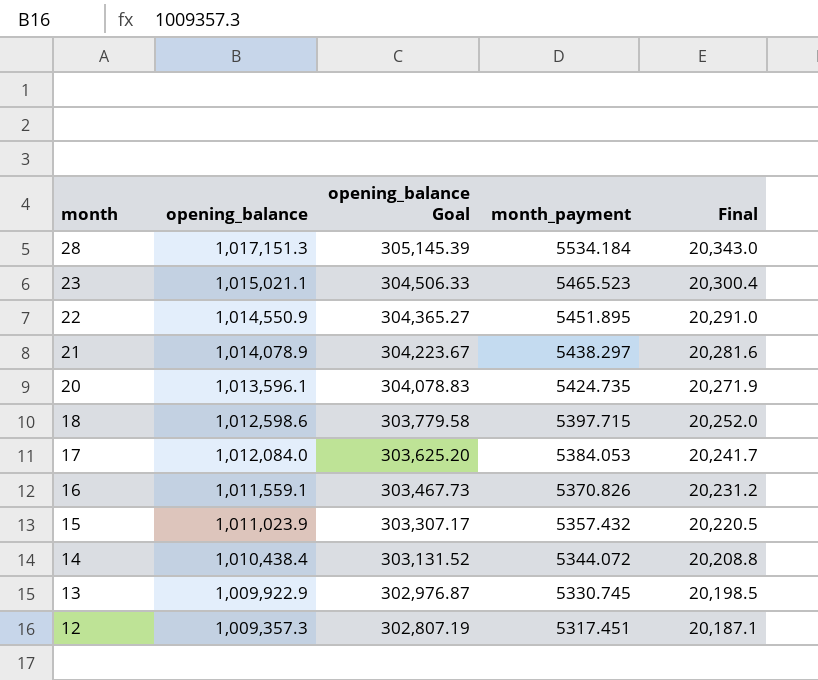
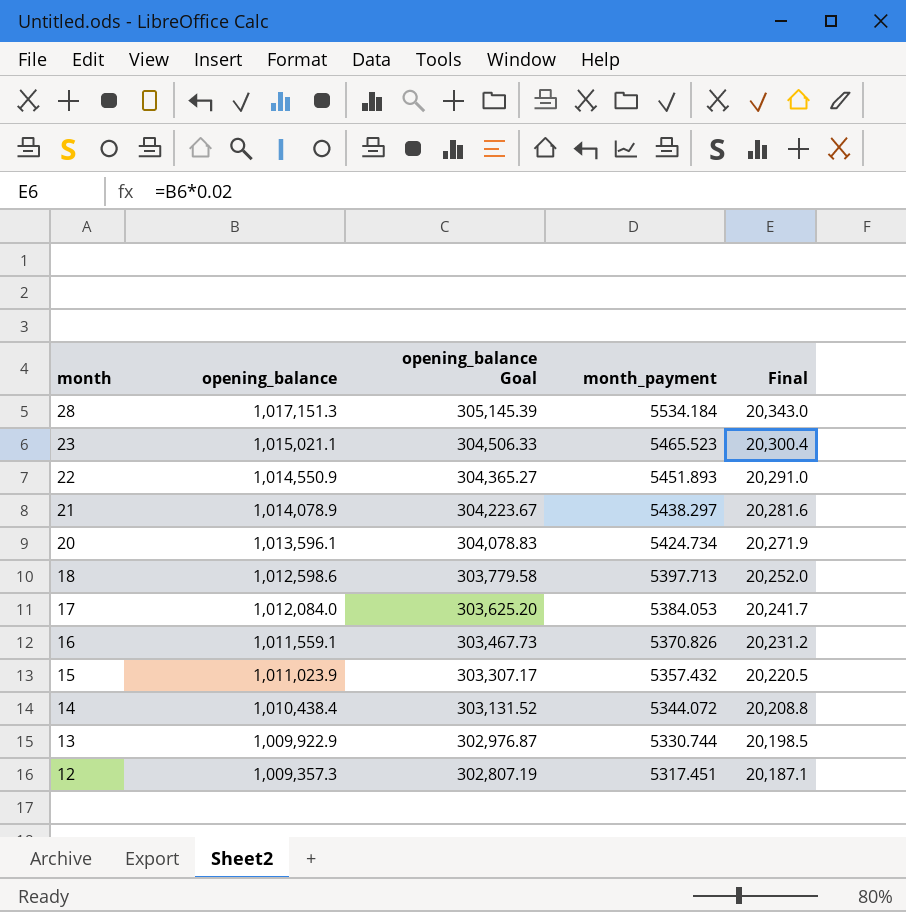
22 | month_payment: 5451.895 -> 5451.893
20 | month_payment: 5424.735 -> 5424.734
18 | month_payment: 5397.715 -> 5397.713
13 | month_payment: 5330.745 -> 5330.744

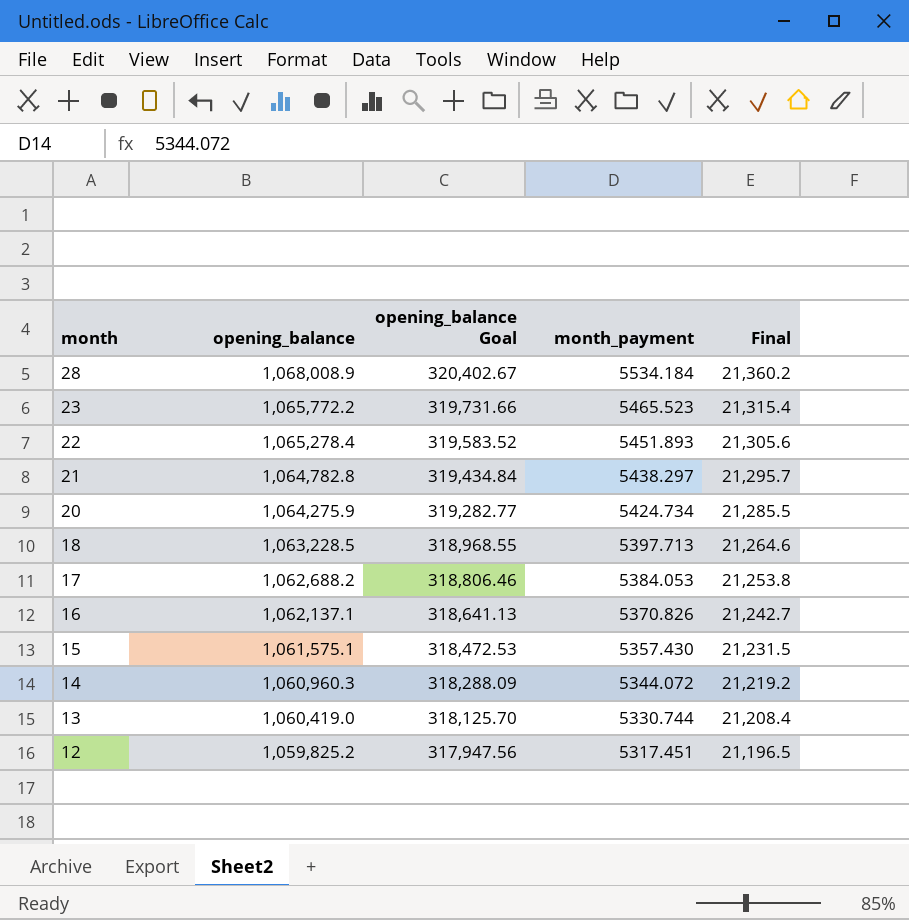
28 | opening_balance: 1,017,151.3 -> 1,068,008.9
28 | opening_balance Goal: 305,145.39 -> 320,402.67
28 | Final: 20,343.0 -> 21,360.2
23 | opening_balance: 1,015,021.1 -> 1,065,772.2
23 | opening_balance Goal: 304,506.33 -> 319,731.66
23 | Final: 20,300.4 -> 21,315.4
22 | opening_balance: 1,014,550.9 -> 1,065,278.4
22 | opening_balance Goal: 304,365.27 -> 319,583.52
22 | Final: 20,291.0 -> 21,305.6
21 | opening_balance: 1,014,078.9 -> 1,064,782.8
21 | opening_balance Goal: 304,223.67 -> 319,434.84
21 | Final: 20,281.6 -> 21,295.7
20 | opening_balance: 1,013,596.1 -> 1,064,275.9
20 | opening_balance Goal: 304,078.83 -> 319,282.77
20 | Final: 20,271.9 -> 21,285.5
18 | opening_balance: 1,012,598.6 -> 1,063,228.5
18 | opening_balance Goal: 303,779.58 -> 318,968.55
18 | Final: 20,252.0 -> 21,264.6
17 | opening_balance: 1,012,084.0 -> 1,062,688.2
17 | opening_balance Goal: 303,625.20 -> 318,806.46
17 | Final: 20,241.7 -> 21,253.8
16 | opening_balance: 1,011,559.1 -> 1,062,137.1
16 | opening_balance Goal: 303,467.73 -> 318,641.13
16 | Final: 20,231.2 -> 21,242.7
15 | opening_balance: 1,011,023.9 -> 1,061,575.1
15 | opening_balance Goal: 303,307.17 -> 318,472.53
15 | month_payment: 5357.432 -> 5357.430
15 | Final: 20,220.5 -> 21,231.5
14 | opening_balance: 1,010,438.4 -> 1,060,960.3
14 | opening_balance Goal: 303,131.52 -> 318,288.09
14 | Final: 20,208.8 -> 21,219.2
13 | opening_balance: 1,009,922.9 -> 1,060,419.0
13 | opening_balance Goal: 302,976.87 -> 318,125.70
13 | Final: 20,198.5 -> 21,208.4
12 | opening_balance: 1,009,357.3 -> 1,059,825.2
12 | opening_balance Goal: 302,807.19 -> 317,947.56
12 | Final: 20,187.1 -> 21,196.5

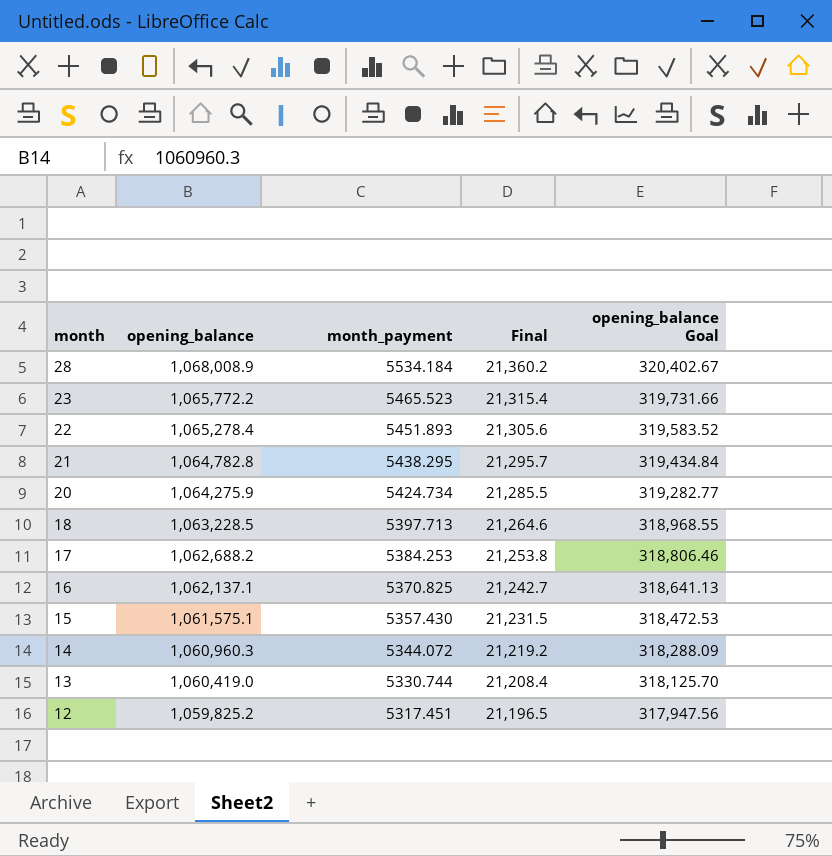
column opening_balance Goal | position: 3 -> 5
21 | month_payment: 5438.297 -> 5438.295
17 | month_payment: 5384.053 -> 5384.253
16 | month_payment: 5370.826 -> 5370.825

